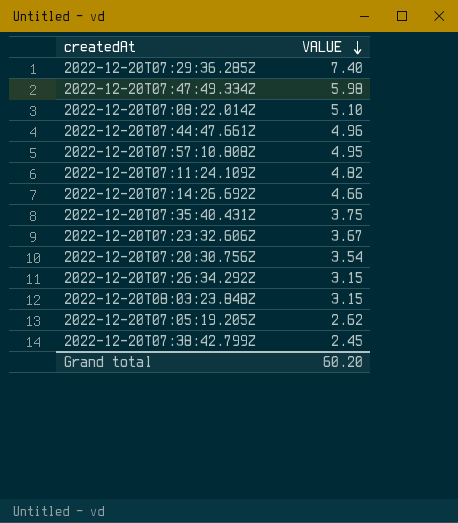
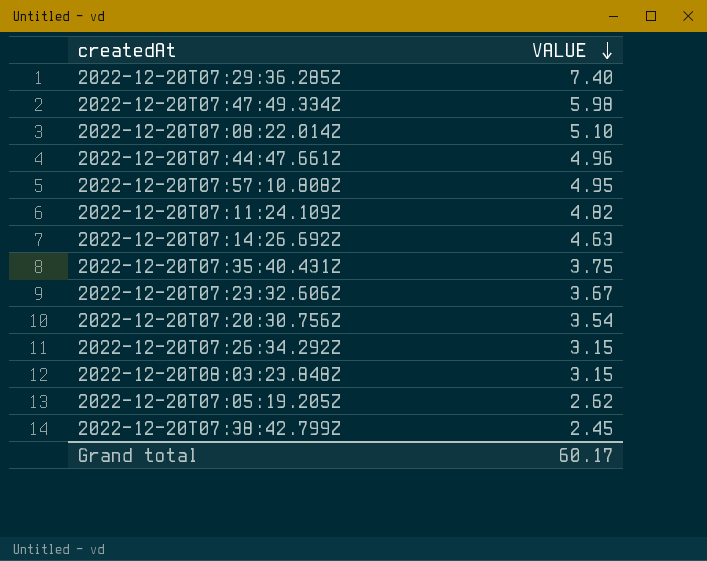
2022-12-20T07:14:26.692Z | VALUE: 4.66 -> 4.63
Grand total | VALUE: 60.20 -> 60.17

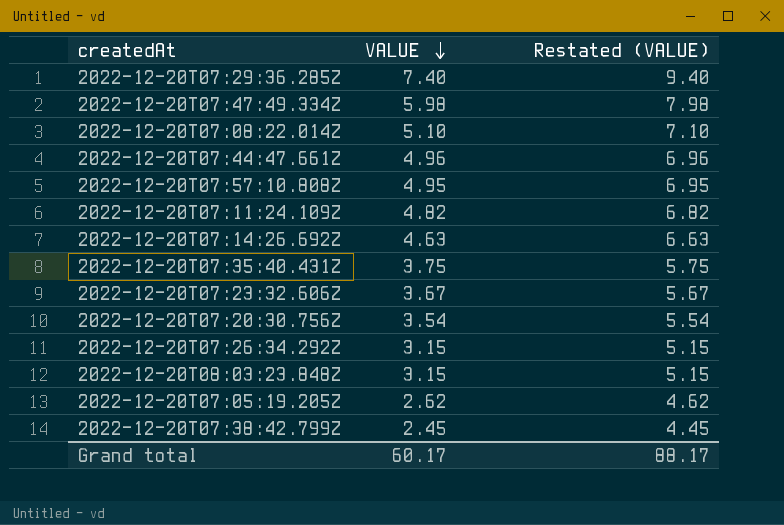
column Restated (VALUE) | formula: none -> [VALUE] + 2

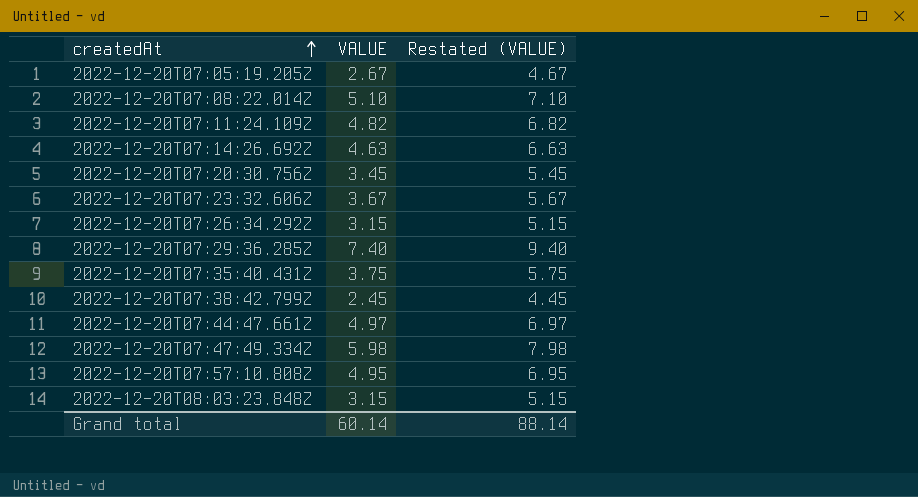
row order: VALUE descending -> createdAt ascending
2022-12-20T07:05:19.205Z | VALUE: 2.62 -> 2.67
2022-12-20T07:05:19.205Z | Restated (VALUE): 4.62 -> 4.67
2022-12-20T07:20:30.756Z | VALUE: 3.54 -> 3.45
2022-12-20T07:20:30.756Z | Restated (VALUE): 5.54 -> 5.45
2022-12-20T07:44:47.661Z | VALUE: 4.96 -> 4.97
2022-12-20T07:44:47.661Z | Restated (VALUE): 6.96 -> 6.97
Grand total | VALUE: 60.17 -> 60.14
Grand total | Restated (VALUE): 88.17 -> 88.14

